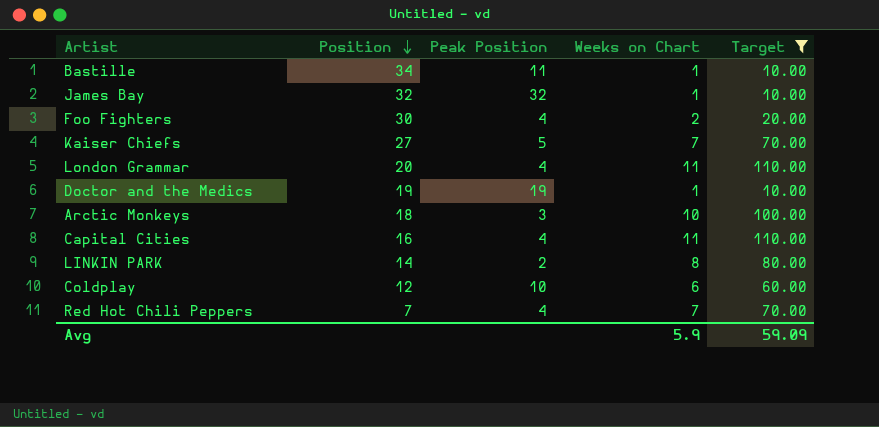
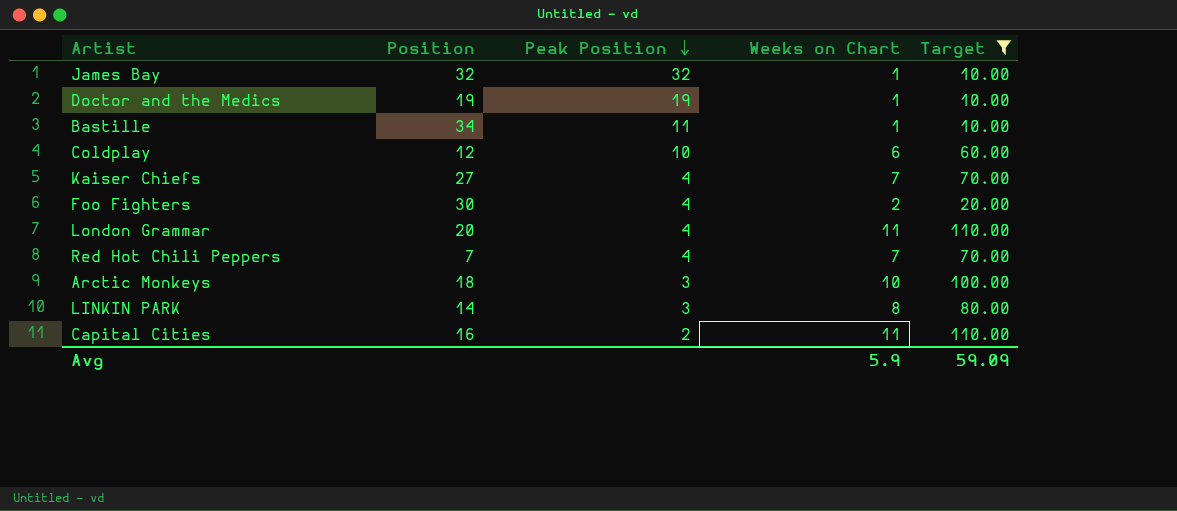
row order: Position descending -> Peak Position descending
Kaiser Chiefs | Peak Position: 5 -> 4
LINKIN PARK | Peak Position: 2 -> 3
Capital Cities | Peak Position: 4 -> 2

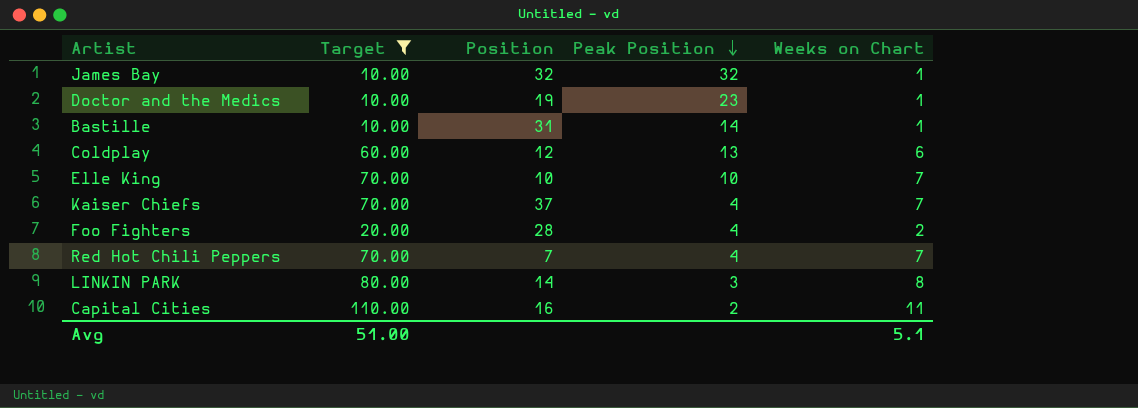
column Target | position: 5 -> 2
row London Grammar: 20 | 4 | 11 | 110.00 -> none
row Arctic Monkeys: 18 | 3 | 10 | 100.00 -> none
Doctor and the Medics | Peak Position: 19 -> 23
Bastille | Position: 34 -> 31
Bastille | Peak Position: 11 -> 14
Coldplay | Peak Position: 10 -> 13
row Elle King: none -> 70.00 | 10 | 10 | 7
Kaiser Chiefs | Position: 27 -> 37
Foo Fighters | Position: 30 -> 28
Avg | Target: 59.09 -> 51.00
Avg | Weeks on Chart: 5.9 -> 5.1

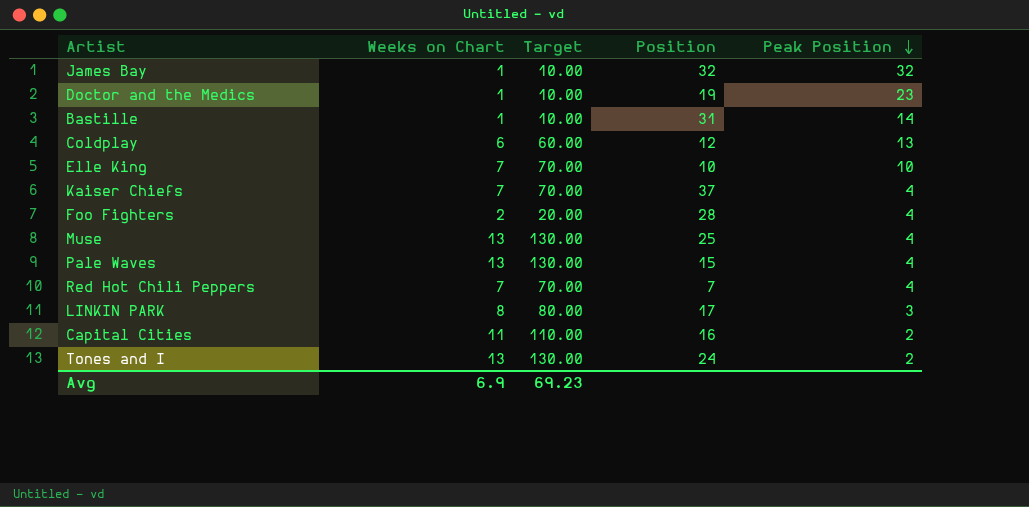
filter: Target != 130.00 -> none
column Weeks on Chart | position: 5 -> 2
LINKIN PARK | Position: 14 -> 17
Avg | Weeks on Chart: 5.1 -> 6.9
Avg | Target: 51.00 -> 69.23

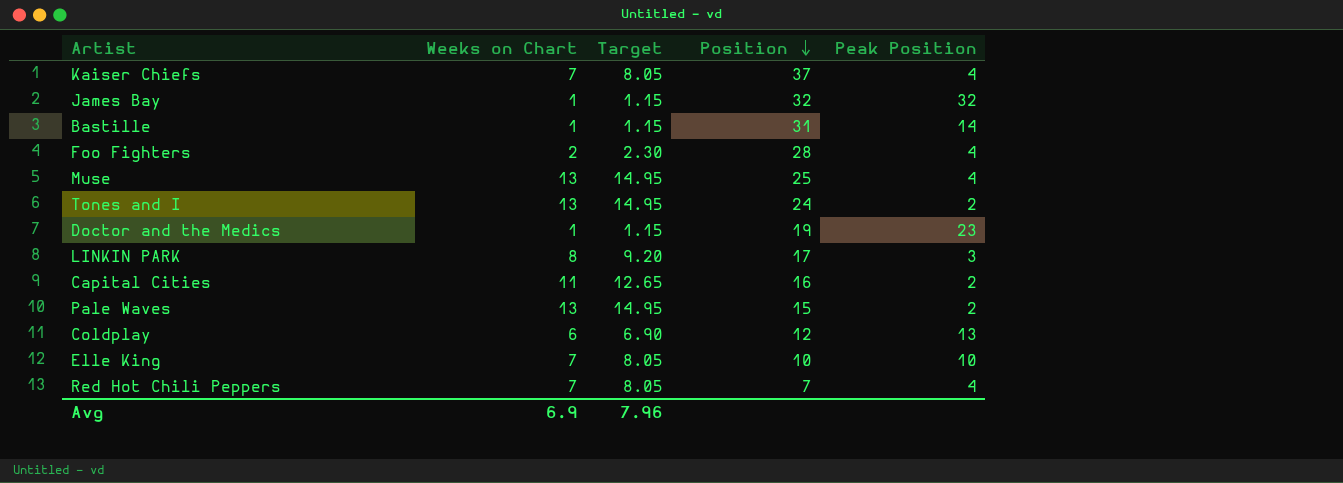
row order: Peak Position descending -> Position descending
column Target | formula: [Weeks on Chart] * 10 -> [Weeks on Chart] * 1.15
Pale Waves | Peak Position: 4 -> 2
Avg | Target: 69.23 -> 7.96

